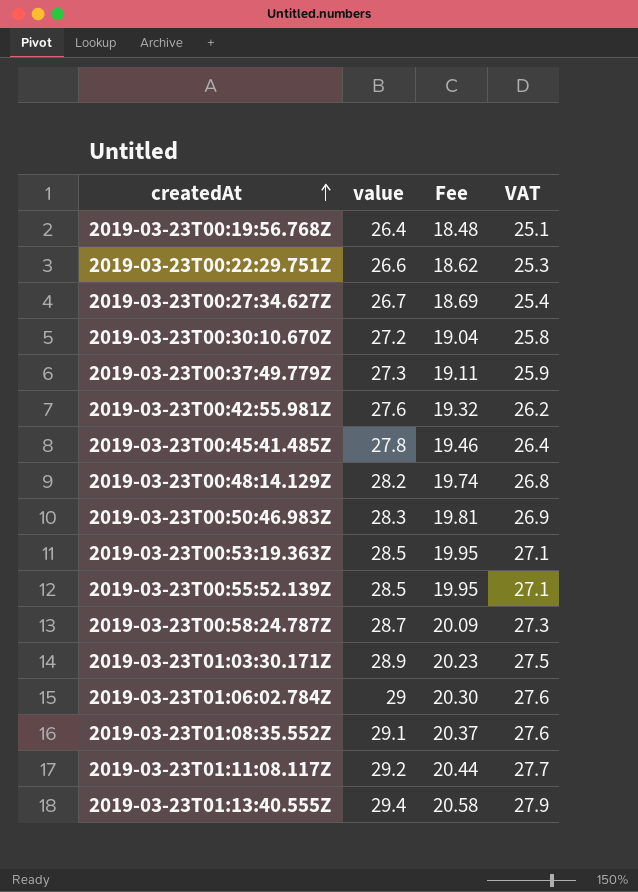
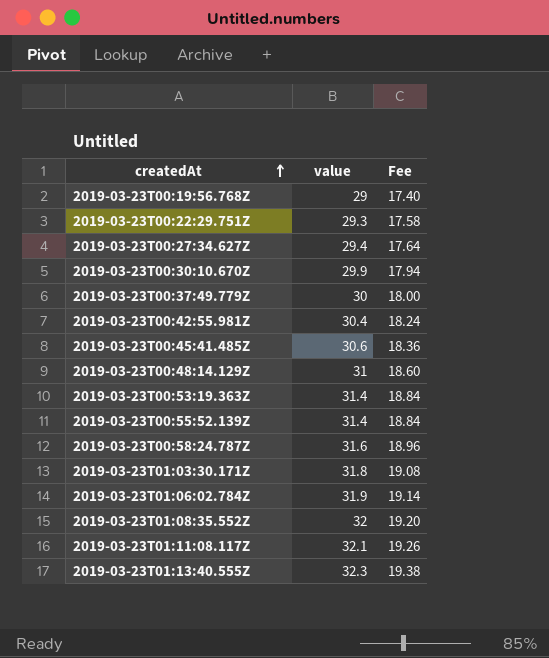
column VAT | formula: [value] * 0.95 -> none
column Fee | formula: [value] * 0.7 -> [value] * 0.6
row 2019-03-23T00:50:46.983Z: 28.3 | 19.81 | 26.9 -> none
2019-03-23T00:19:56.768Z | value: 26.4 -> 29
2019-03-23T00:22:29.751Z | value: 26.6 -> 29.3
2019-03-23T00:27:34.627Z | value: 26.7 -> 29.4
2019-03-23T00:30:10.670Z | value: 27.2 -> 29.9
2019-03-23T00:37:49.779Z | value: 27.3 -> 30
2019-03-23T00:42:55.981Z | value: 27.6 -> 30.4
2019-03-23T00:45:41.485Z | value: 27.8 -> 30.6
2019-03-23T00:48:14.129Z | value: 28.2 -> 31
2019-03-23T00:53:19.363Z | value: 28.5 -> 31.4
2019-03-23T00:55:52.139Z | value: 28.5 -> 31.4
2019-03-23T00:58:24.787Z | value: 28.7 -> 31.6
2019-03-23T01:03:30.171Z | value: 28.9 -> 31.8
2019-03-23T01:06:02.784Z | value: 29 -> 31.9
2019-03-23T01:08:35.552Z | value: 29.1 -> 32
2019-03-23T01:11:08.117Z | value: 29.2 -> 32.1
2019-03-23T01:13:40.555Z | value: 29.4 -> 32.3

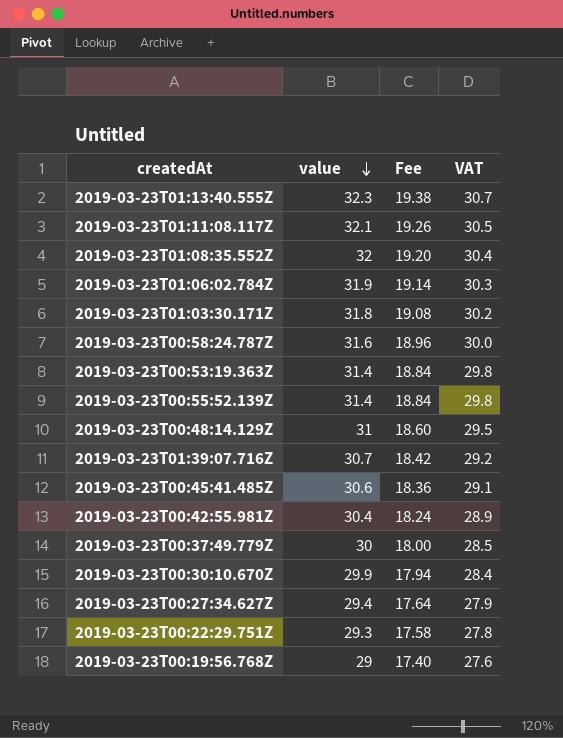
row order: createdAt ascending -> value descending
column VAT | formula: none -> [value] * 0.95
row 2019-03-23T01:39:07.716Z: none -> 30.7 | 18.42 | 29.2

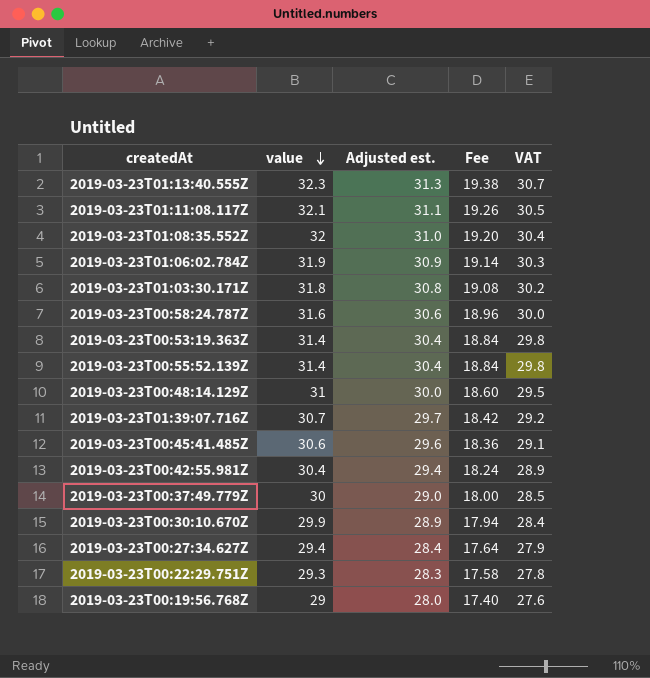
column Adjusted est. | formula: none -> [value] - 1

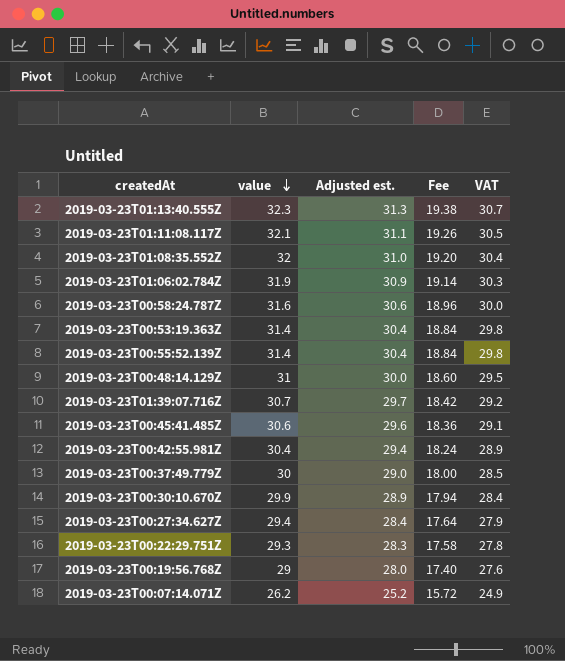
row 2019-03-23T01:03:30.171Z: 31.8 | 30.8 | 19.08 | 30.2 -> none
row 2019-03-23T00:07:14.071Z: none -> 26.2 | 25.2 | 15.72 | 24.9

